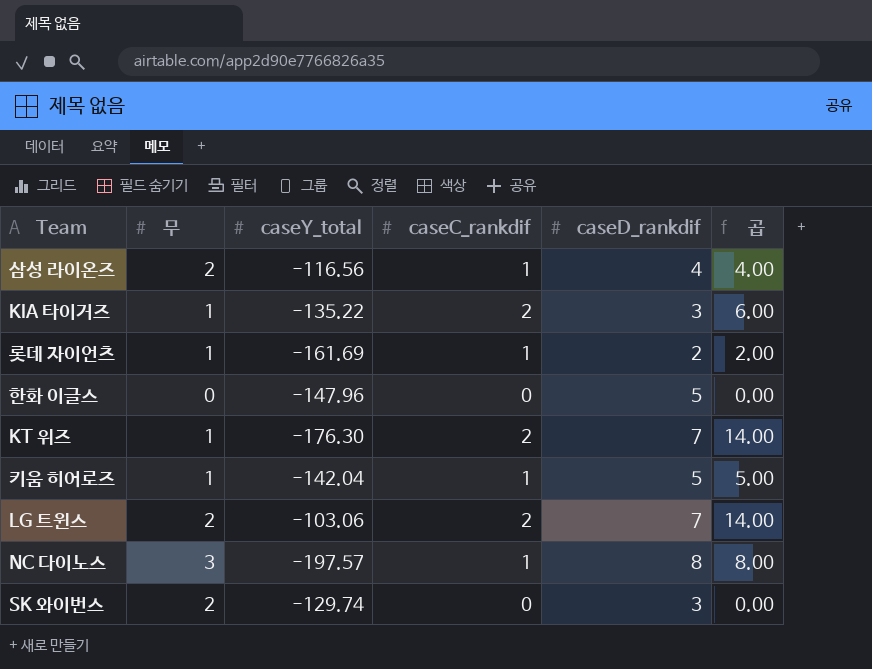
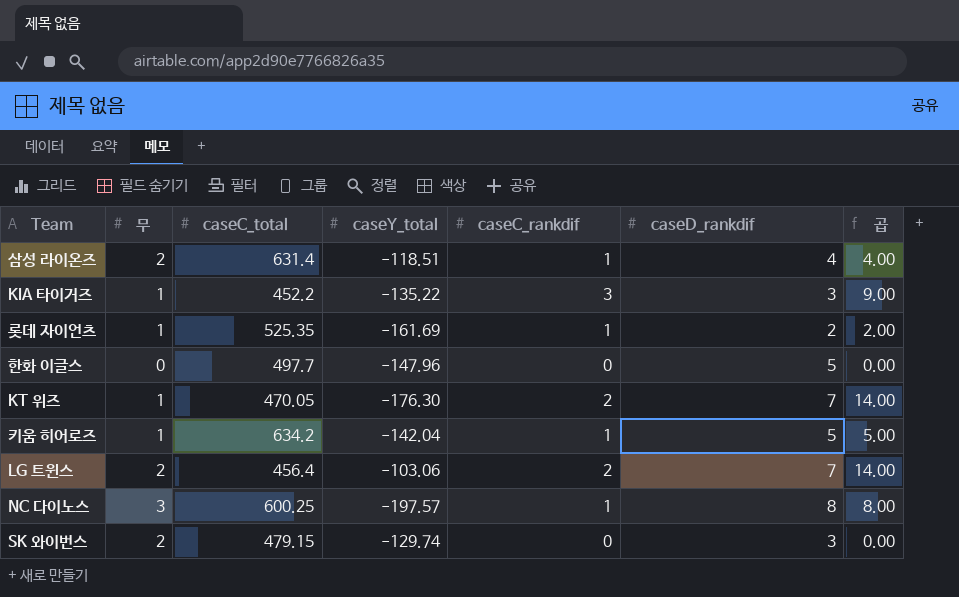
column caseC_total | position: none -> 3
삼성 라이온즈 | caseY_total: -116.56 -> -118.51
KIA 타이거즈 | caseC_rankdif: 2 -> 3
KIA 타이거즈 | 곱: 6.00 -> 9.00

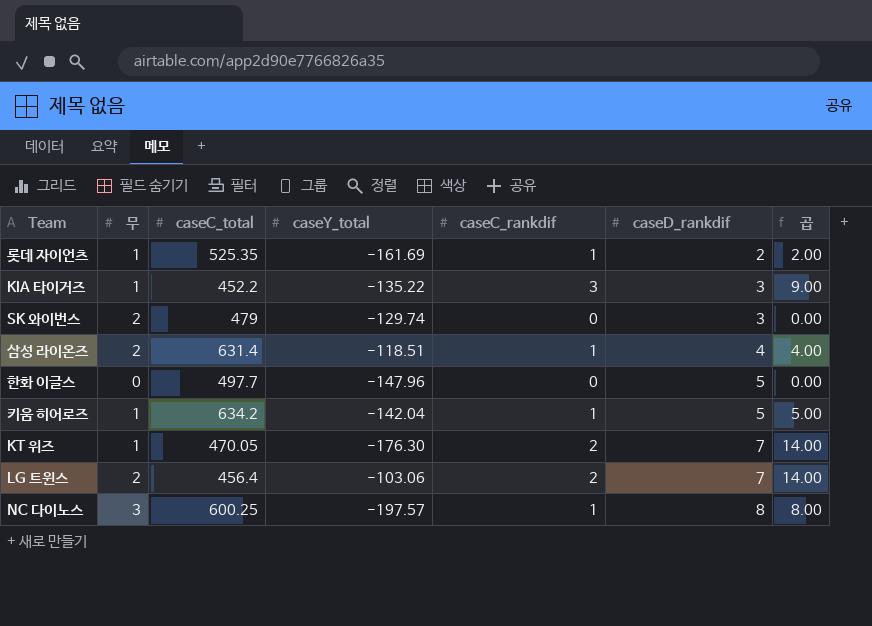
row order: none -> caseD_rankdif ascending
SK 와이번스 | caseC_total: 479.15 -> 479

